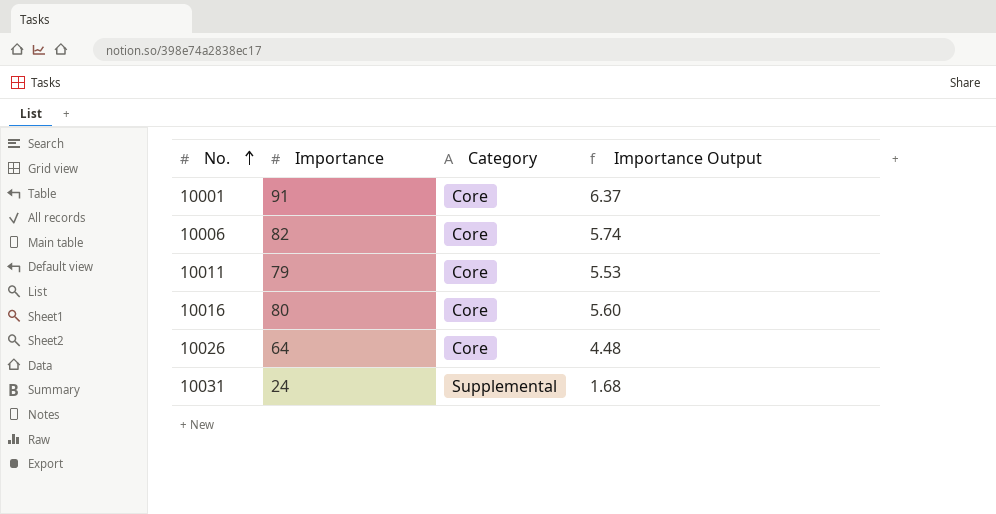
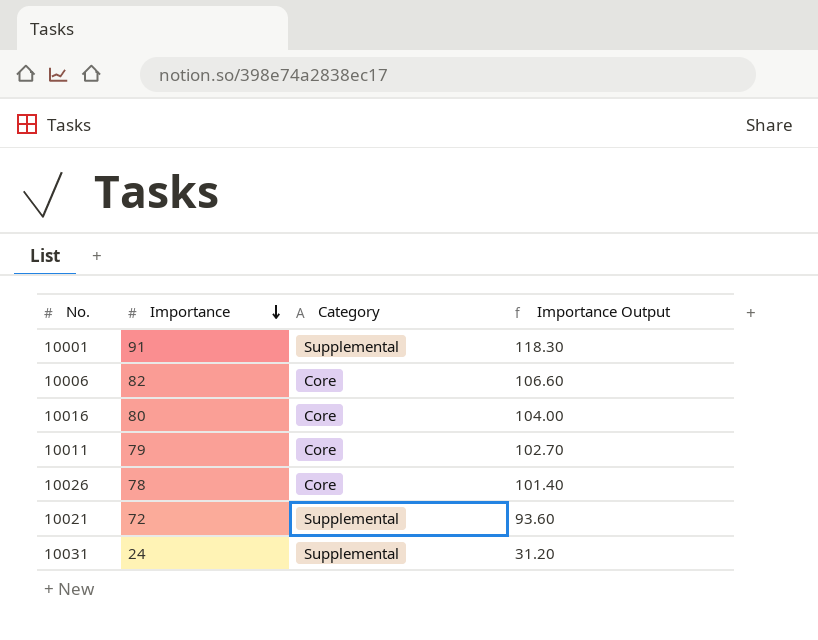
row order: No. ascending -> Importance descending
column Importance Output | formula: [Importance] * 0.07 -> [Importance] * 1.3
10001 | Category: Core -> Supplemental
10026 | Importance: 64 -> 78
row 10021: none -> 72 | Supplemental | 93.60

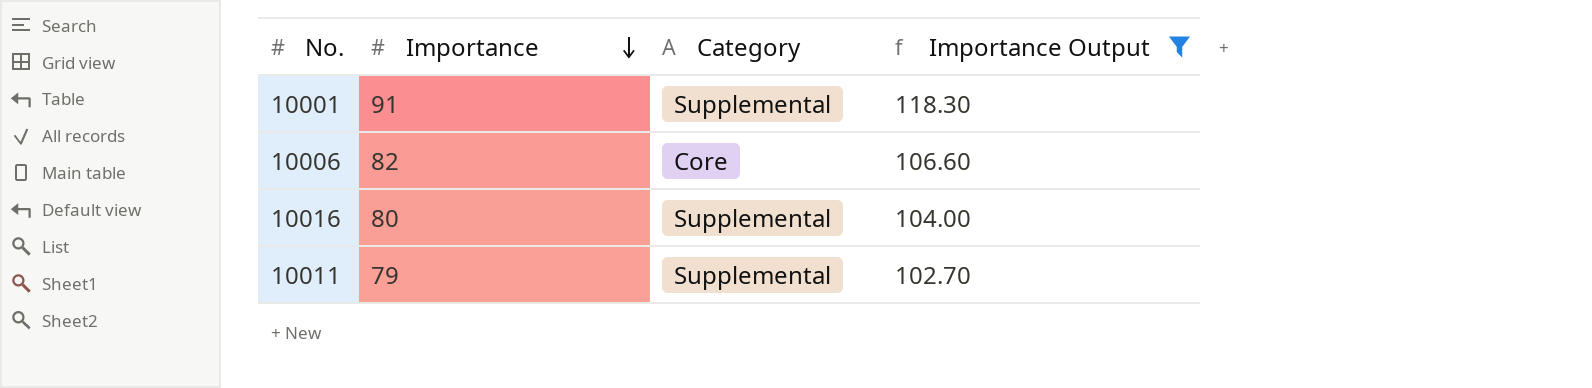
filter: none -> Importance Output >= 102.70
10016 | Category: Core -> Supplemental
10011 | Category: Core -> Supplemental

